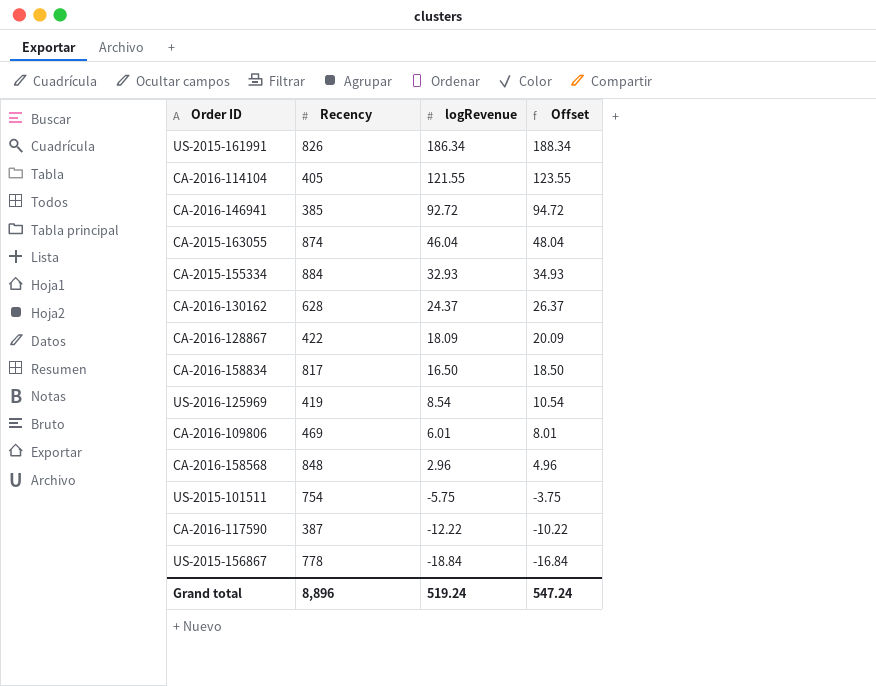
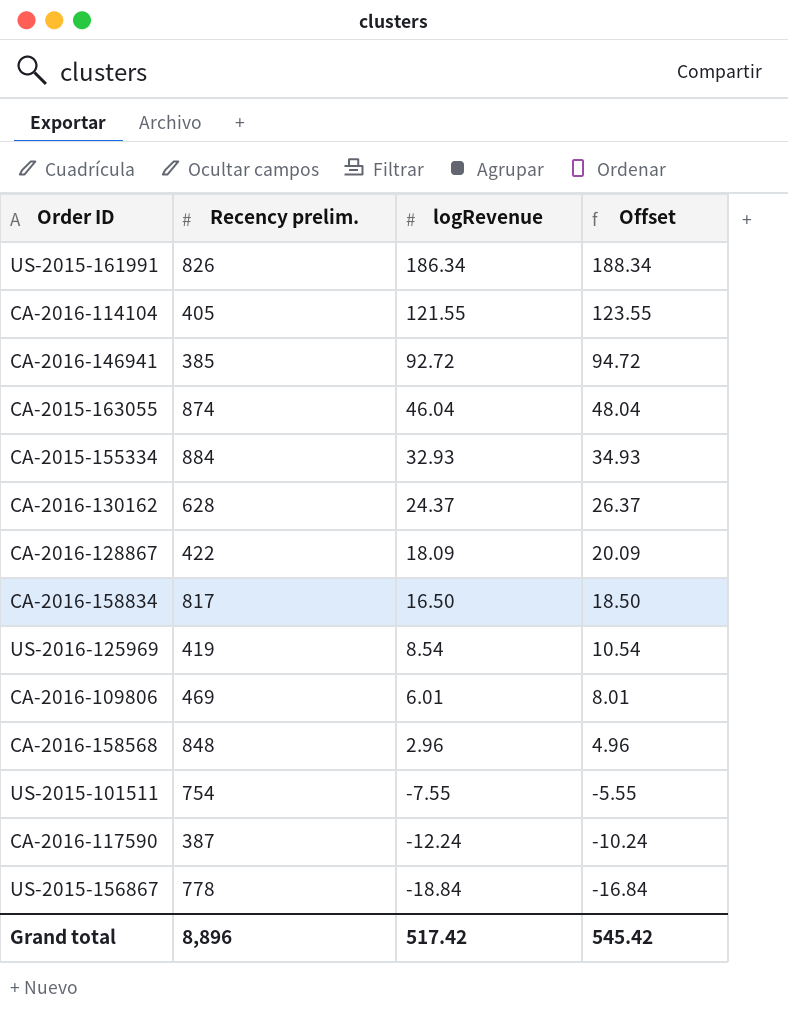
column name: Recency -> Recency prelim.
US-2015-101511 | logRevenue: -5.75 -> -7.55
US-2015-101511 | Offset: -3.75 -> -5.55
CA-2016-117590 | logRevenue: -12.22 -> -12.24
CA-2016-117590 | Offset: -10.22 -> -10.24
Grand total | logRevenue: 519.24 -> 517.42
Grand total | Offset: 547.24 -> 545.42

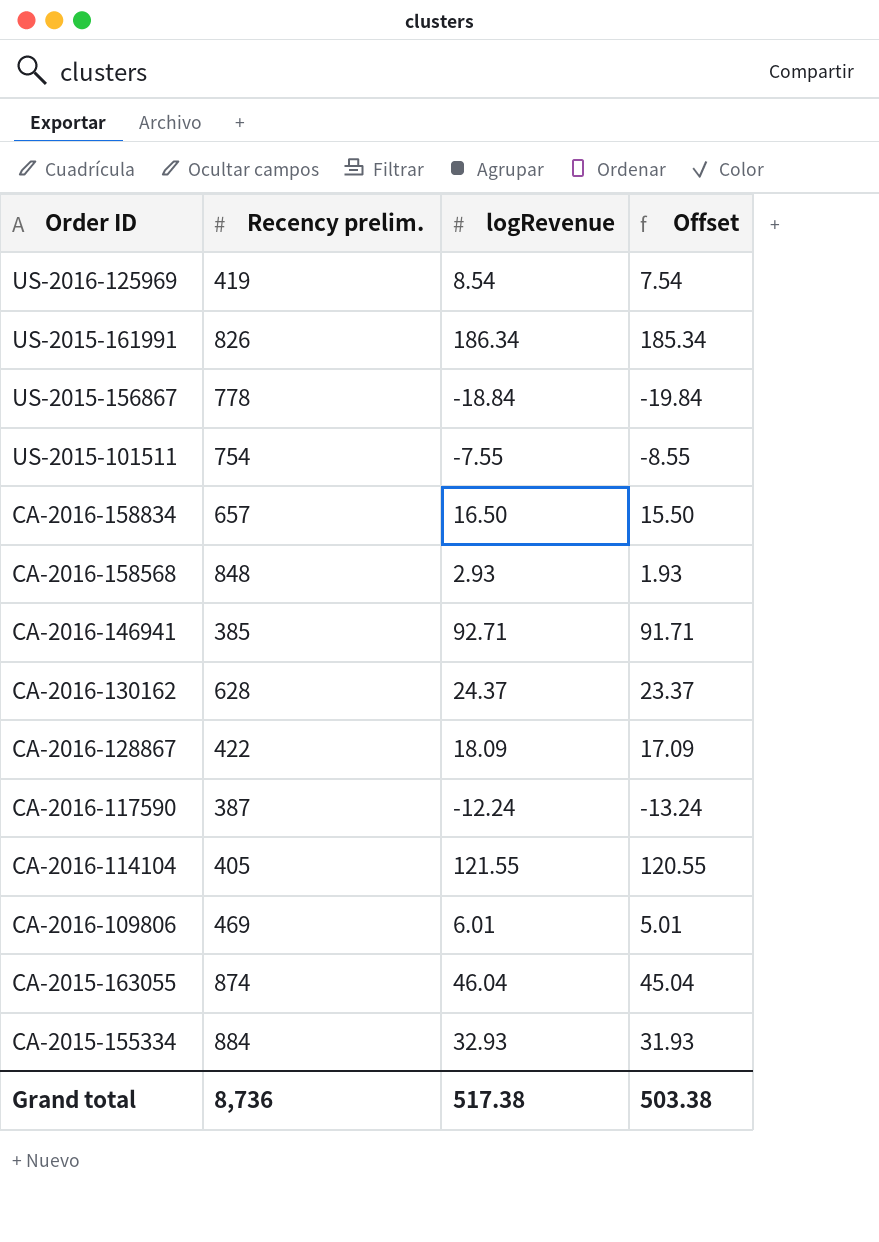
row order: logRevenue descending -> Order ID descending
column Offset | formula: [logRevenue] + 2 -> [logRevenue] - 1
CA-2016-158834 | Recency prelim.: 817 -> 657
CA-2016-158568 | logRevenue: 2.96 -> 2.93
CA-2016-146941 | logRevenue: 92.72 -> 92.71
Grand total | Recency prelim.: 8,896 -> 8,736
Grand total | logRevenue: 517.42 -> 517.38
Grand total | Offset: 545.42 -> 503.38

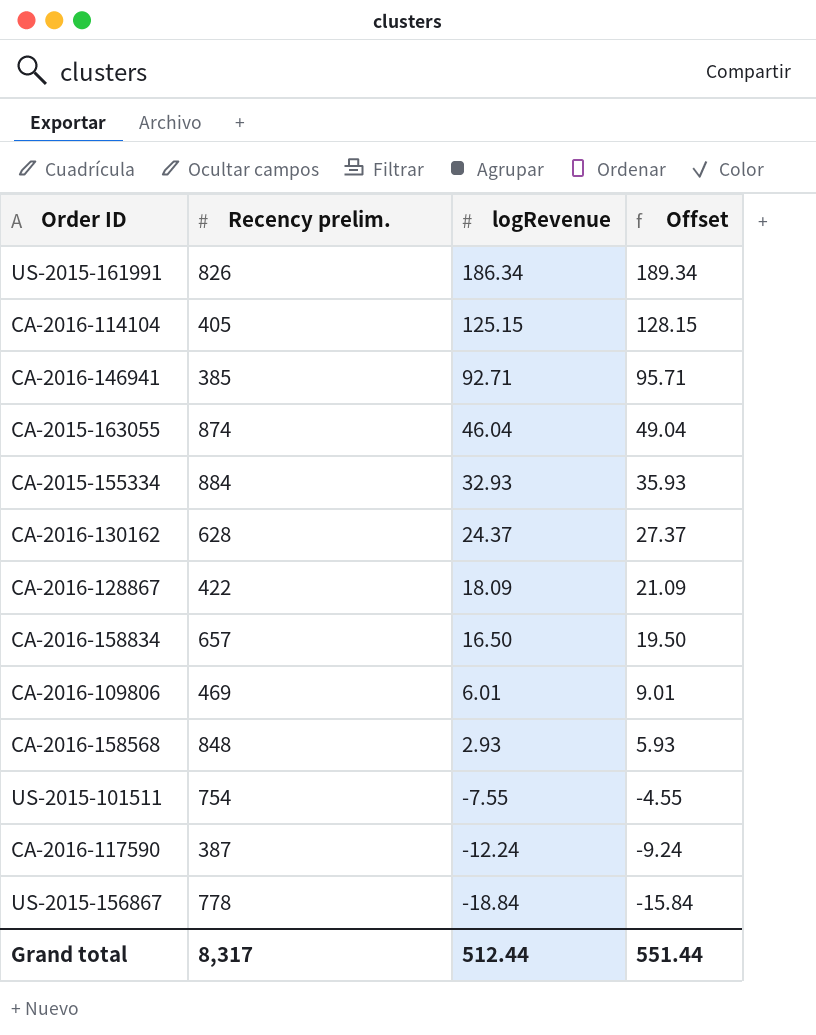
row order: Order ID descending -> logRevenue descending
column Offset | formula: [logRevenue] - 1 -> [logRevenue] + 3
row US-2016-125969: 419 | 8.54 | 7.54 -> none
CA-2016-114104 | logRevenue: 121.55 -> 125.15
Grand total | Recency prelim.: 8,736 -> 8,317
Grand total | logRevenue: 517.38 -> 512.44
Grand total | Offset: 503.38 -> 551.44

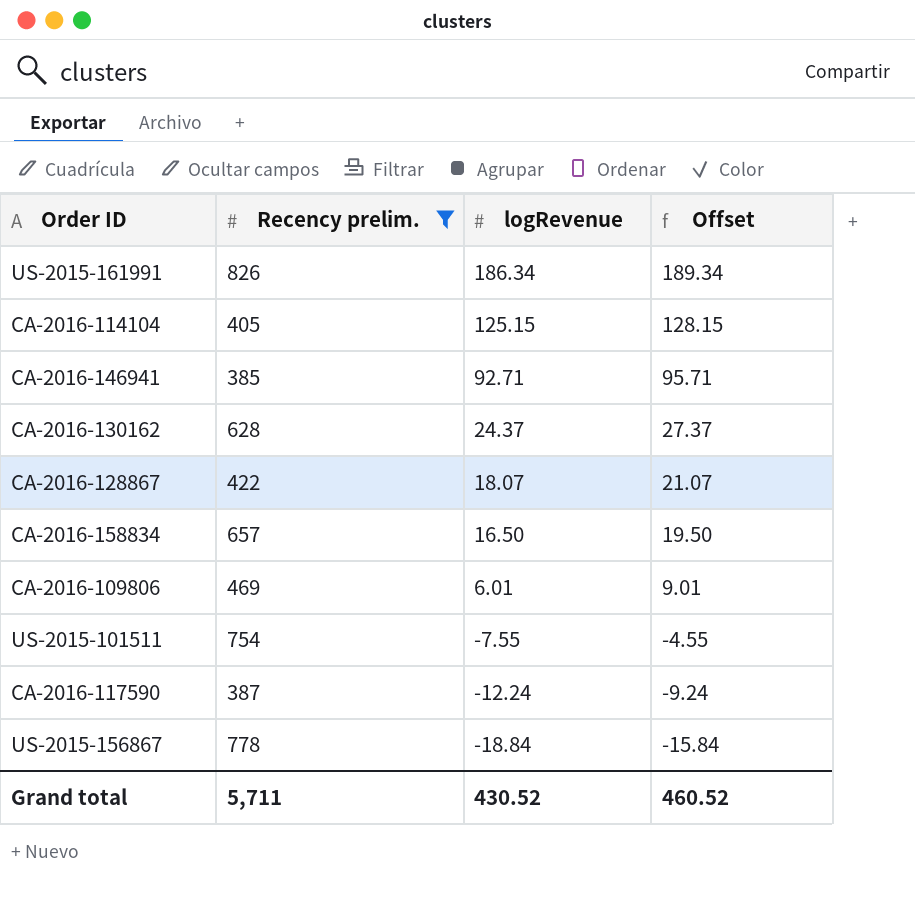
filter: none -> Recency prelim. <= 826
CA-2016-128867 | logRevenue: 18.09 -> 18.07
CA-2016-128867 | Offset: 21.09 -> 21.07
Grand total | Recency prelim.: 8,317 -> 5,711
Grand total | logRevenue: 512.44 -> 430.52
Grand total | Offset: 551.44 -> 460.52

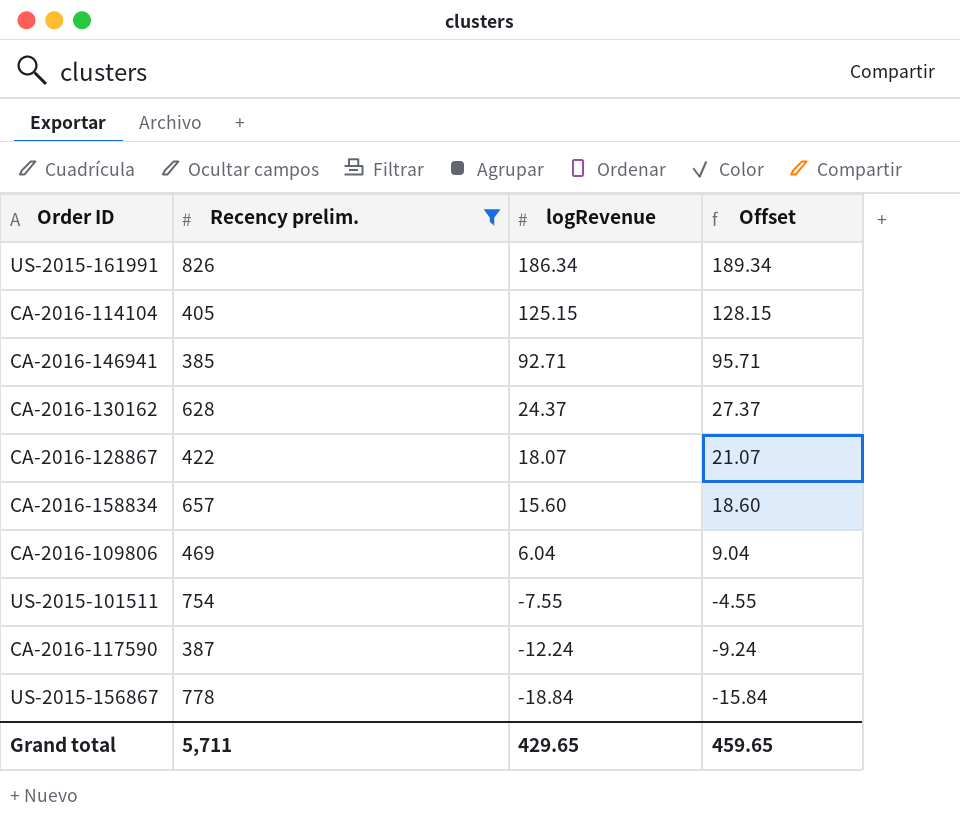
CA-2016-158834 | logRevenue: 16.50 -> 15.60
CA-2016-158834 | Offset: 19.50 -> 18.60
CA-2016-109806 | logRevenue: 6.01 -> 6.04
CA-2016-109806 | Offset: 9.01 -> 9.04
Grand total | logRevenue: 430.52 -> 429.65
Grand total | Offset: 460.52 -> 459.65

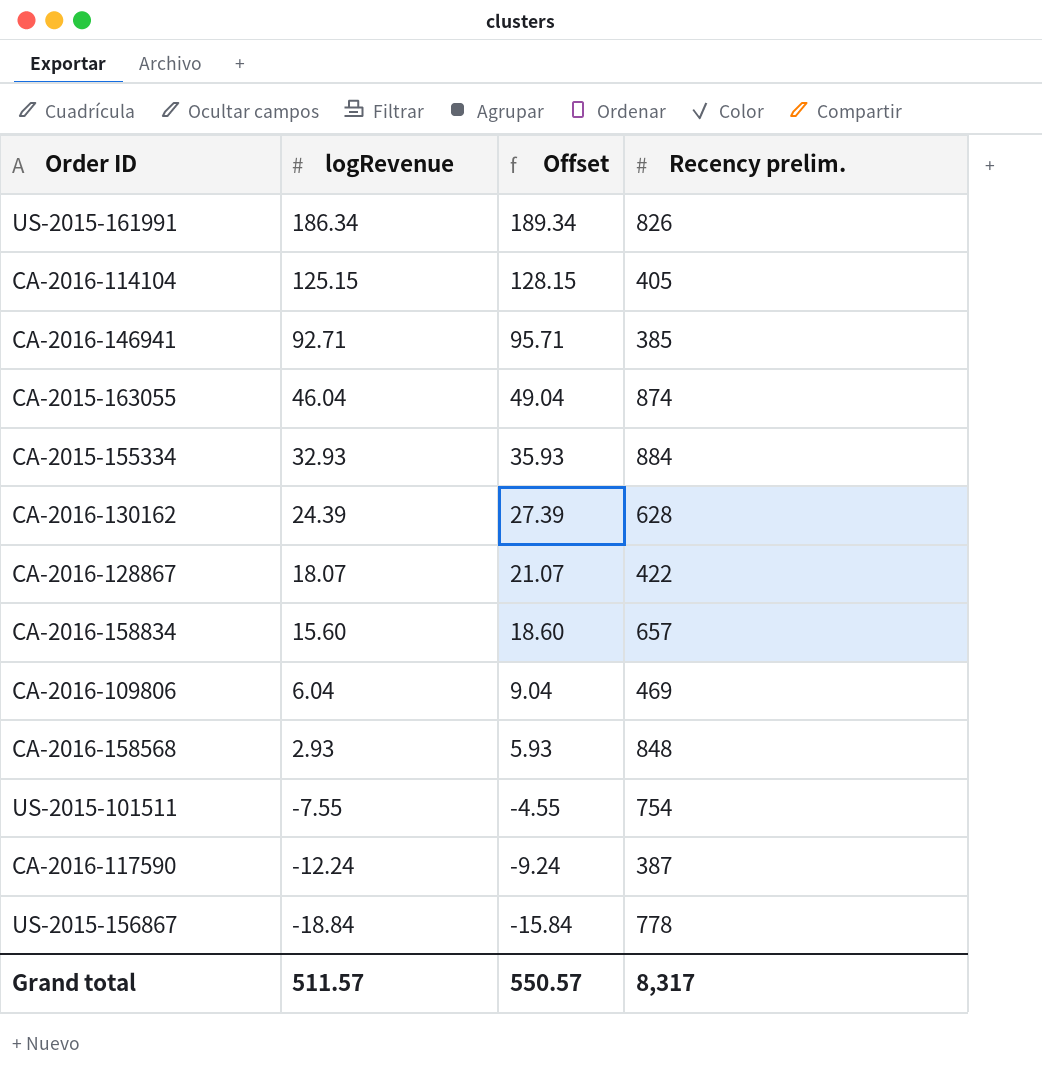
filter: Recency prelim. <= 826 -> none
column Recency prelim. | position: 2 -> 4
CA-2016-130162 | logRevenue: 24.37 -> 24.39
CA-2016-130162 | Offset: 27.37 -> 27.39
Grand total | logRevenue: 429.65 -> 511.57
Grand total | Offset: 459.65 -> 550.57
Grand total | Recency prelim.: 5,711 -> 8,317

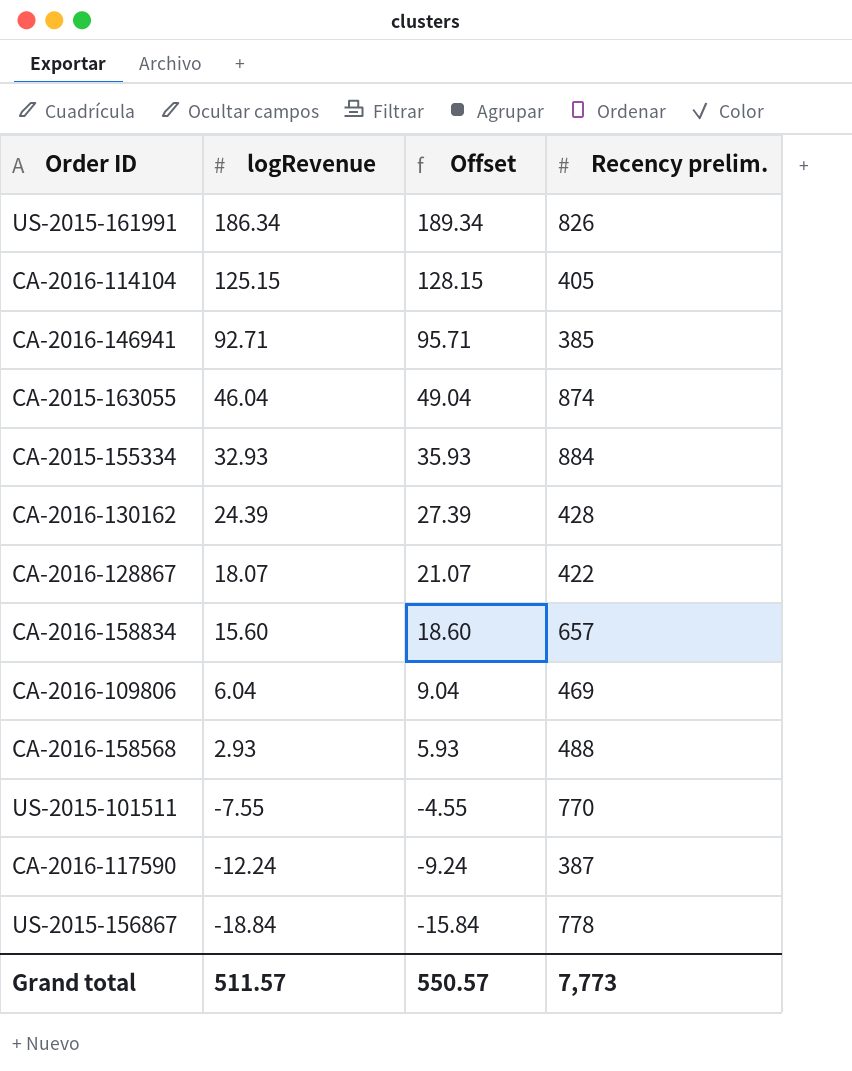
CA-2016-130162 | Recency prelim.: 628 -> 428
CA-2016-158568 | Recency prelim.: 848 -> 488
US-2015-101511 | Recency prelim.: 754 -> 770
Grand total | Recency prelim.: 8,317 -> 7,773

